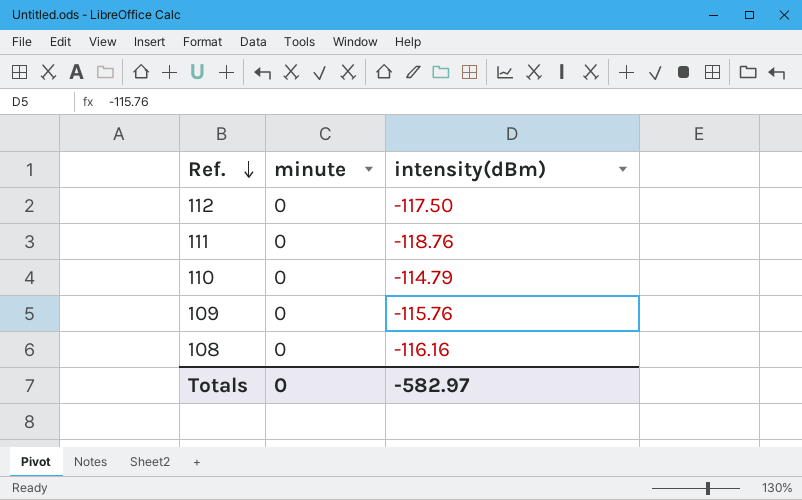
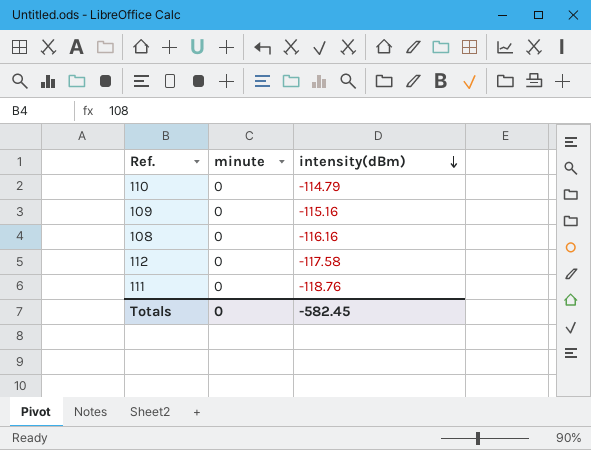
row order: Ref. descending -> intensity(dBm) descending
109 | intensity(dBm): -115.76 -> -115.16
112 | intensity(dBm): -117.50 -> -117.58
Totals | intensity(dBm): -582.97 -> -582.45

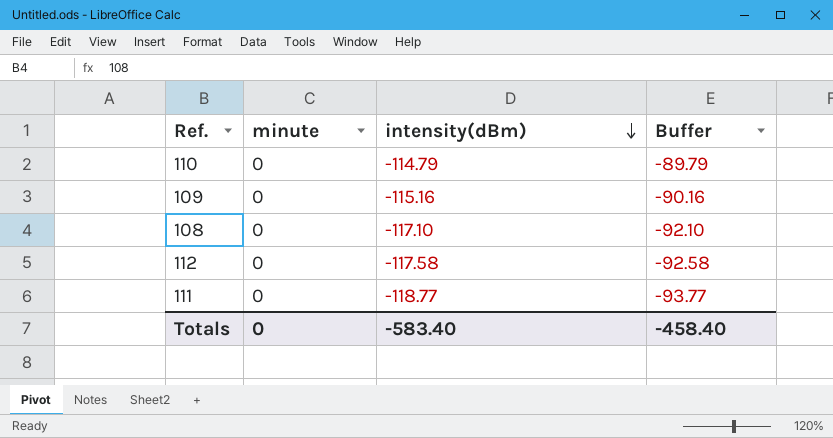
column Buffer | formula: none -> [intensity(dBm)] + 25
108 | intensity(dBm): -116.16 -> -117.10
111 | intensity(dBm): -118.76 -> -118.77
Totals | intensity(dBm): -582.45 -> -583.40

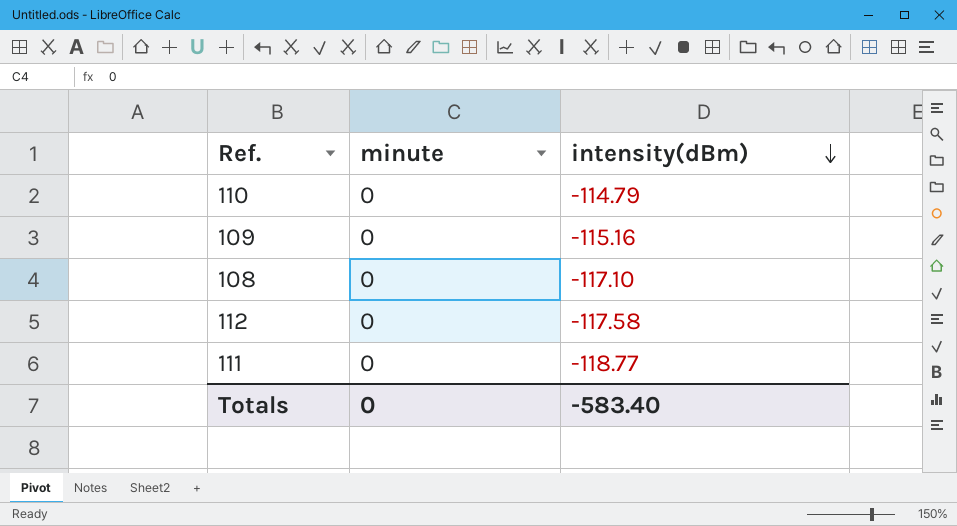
column Buffer | formula: [intensity(dBm)] + 25 -> none

